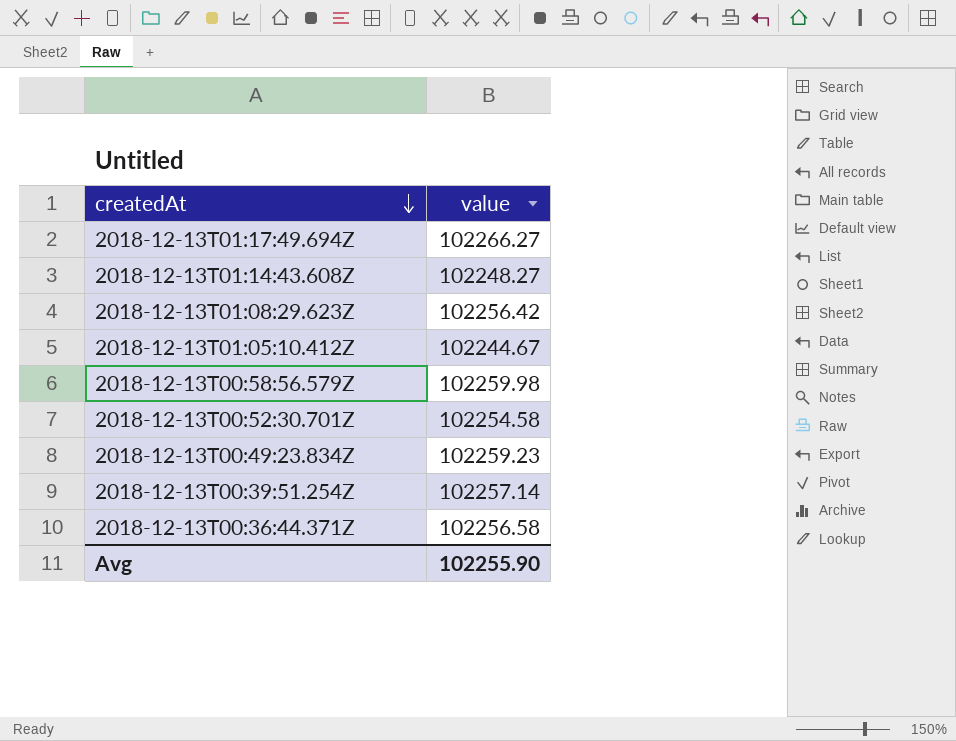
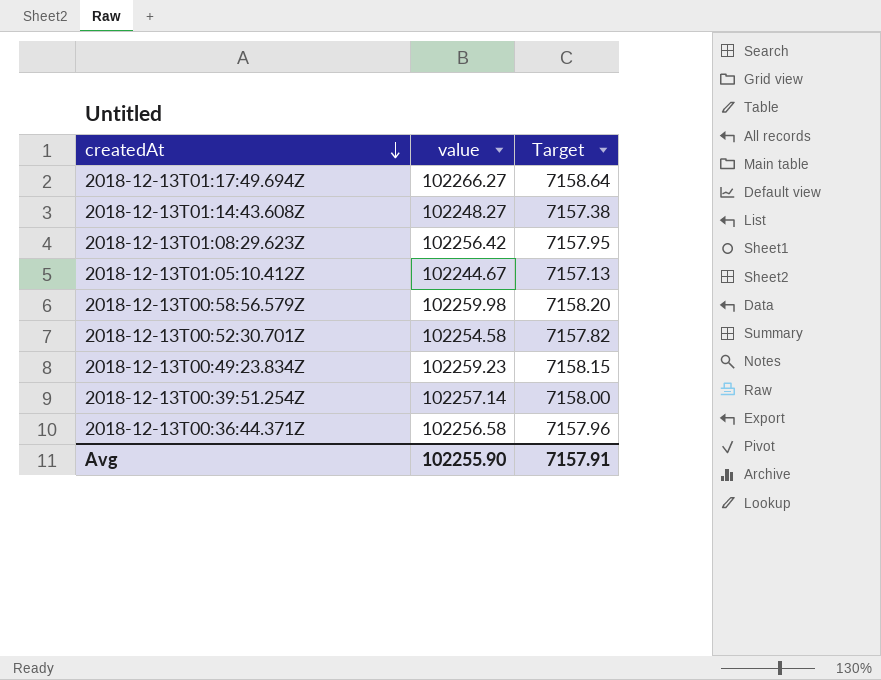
column Target | formula: none -> [value] * 0.07

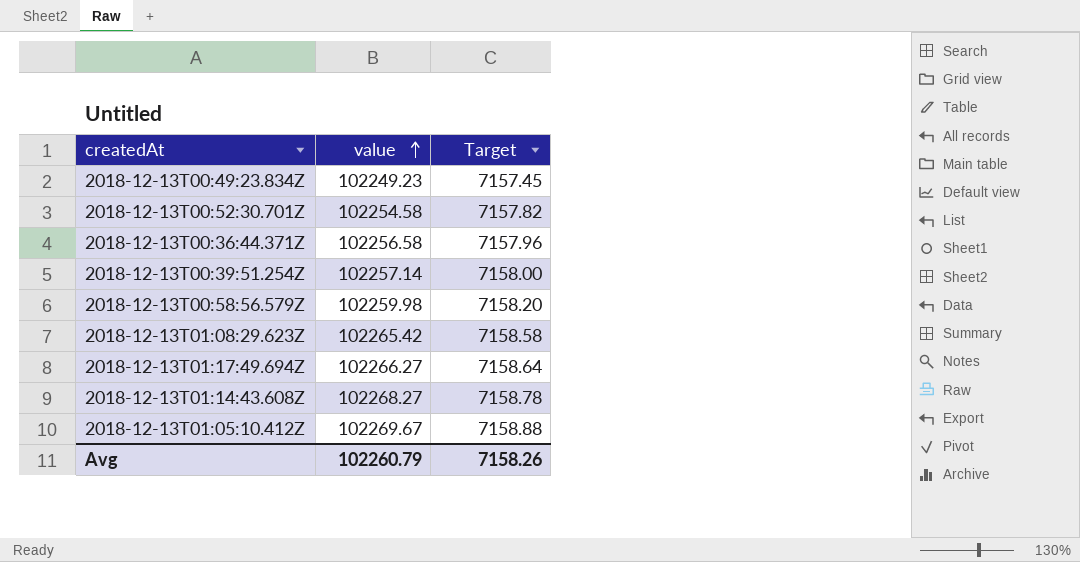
row order: createdAt descending -> value ascending
2018-12-13T00:49:23.834Z | value: 102259.23 -> 102249.23
2018-12-13T00:49:23.834Z | Target: 7158.15 -> 7157.45
2018-12-13T01:08:29.623Z | value: 102256.42 -> 102265.42
2018-12-13T01:08:29.623Z | Target: 7157.95 -> 7158.58
2018-12-13T01:14:43.608Z | value: 102248.27 -> 102268.27
2018-12-13T01:14:43.608Z | Target: 7157.38 -> 7158.78
2018-12-13T01:05:10.412Z | value: 102244.67 -> 102269.67
2018-12-13T01:05:10.412Z | Target: 7157.13 -> 7158.88
Avg | value: 102255.90 -> 102260.79
Avg | Target: 7157.91 -> 7158.26

